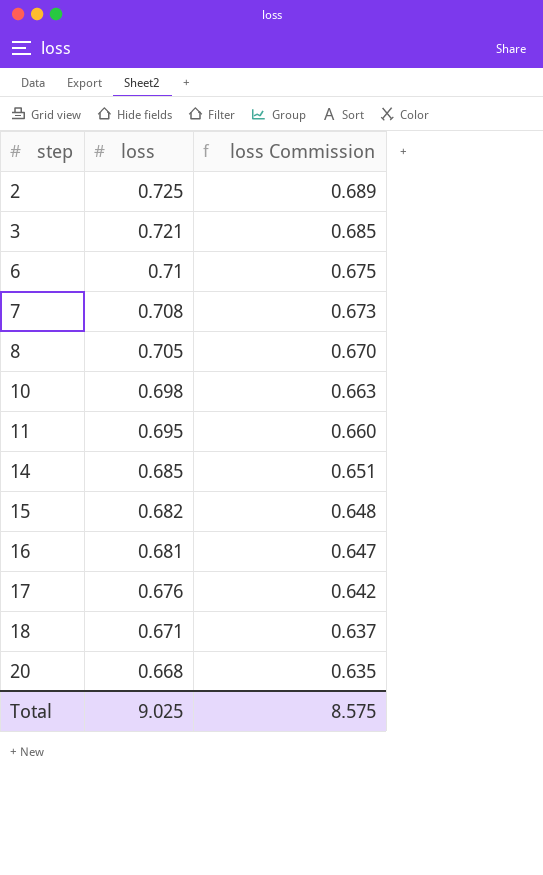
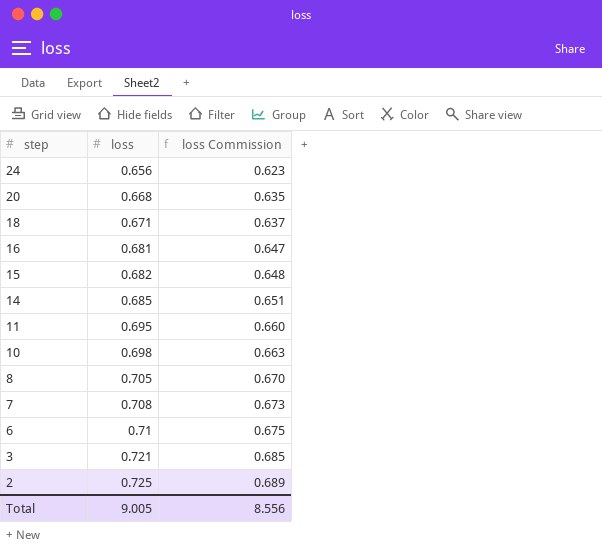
row order: step ascending -> step descending
row 17: 0.676 | 0.642 -> none
row 24: none -> 0.656 | 0.623
Total | loss: 9.025 -> 9.005
Total | loss Commission: 8.575 -> 8.556

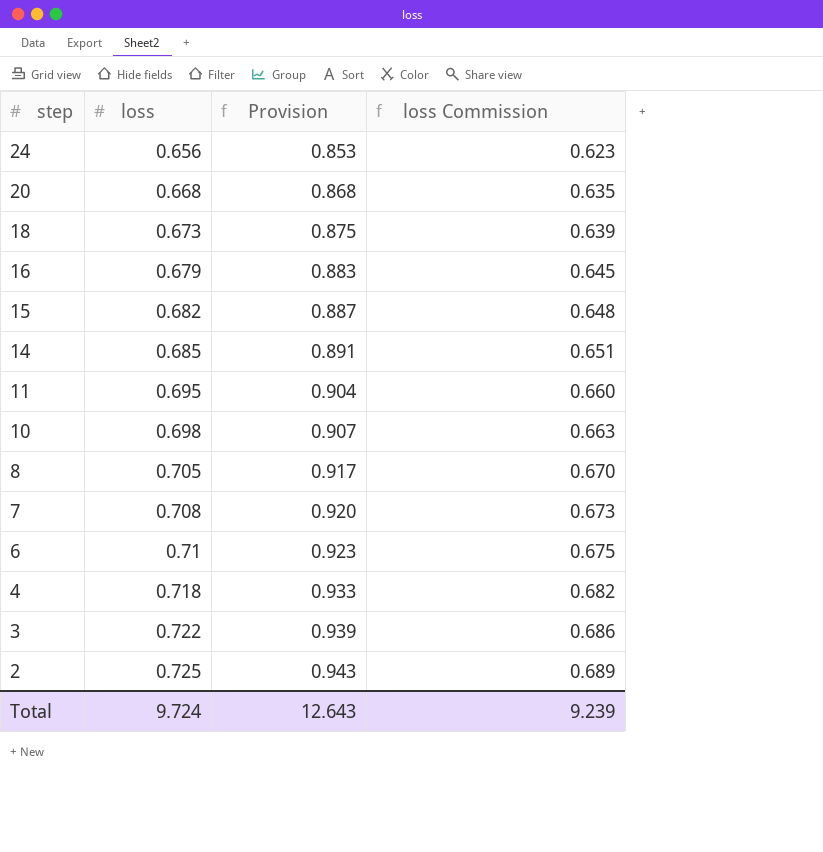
column Provision | formula: none -> [loss] * 1.3
18 | loss: 0.671 -> 0.673
18 | loss Commission: 0.637 -> 0.639
16 | loss: 0.681 -> 0.679
16 | loss Commission: 0.647 -> 0.645
row 4: none -> 0.718 | 0.933 | 0.682
3 | loss: 0.721 -> 0.722
3 | loss Commission: 0.685 -> 0.686
Total | loss: 9.005 -> 9.724
Total | loss Commission: 8.556 -> 9.239

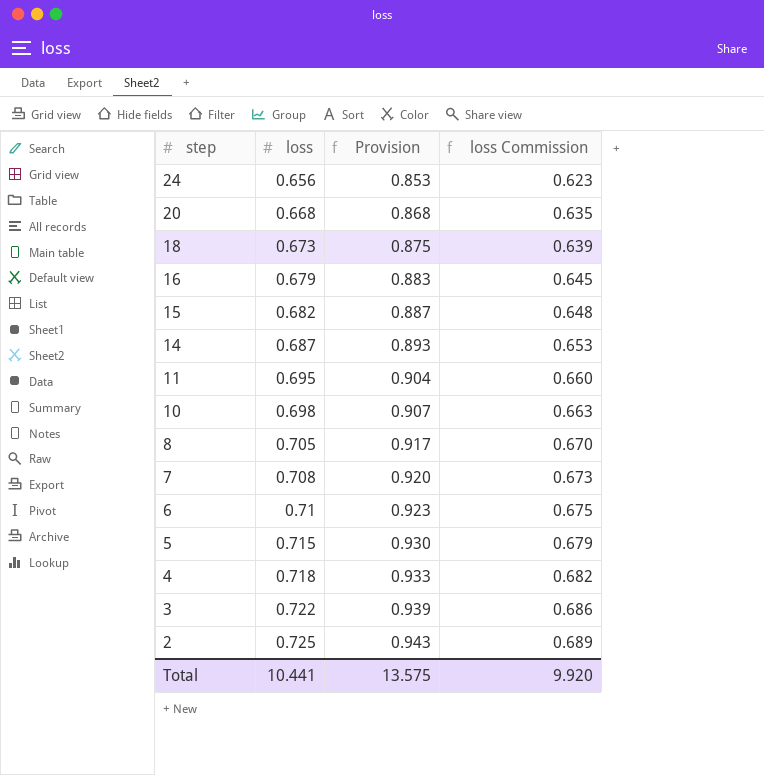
14 | loss: 0.685 -> 0.687
14 | Provision: 0.891 -> 0.893
14 | loss Commission: 0.651 -> 0.653
row 5: none -> 0.715 | 0.930 | 0.679
Total | loss: 9.724 -> 10.441
Total | Provision: 12.643 -> 13.575
Total | loss Commission: 9.239 -> 9.920

